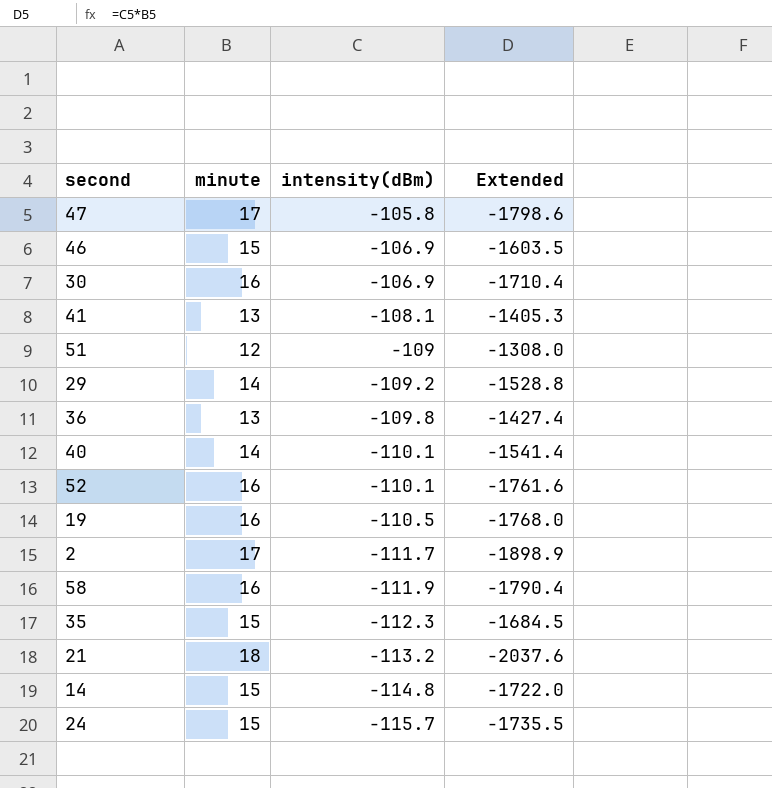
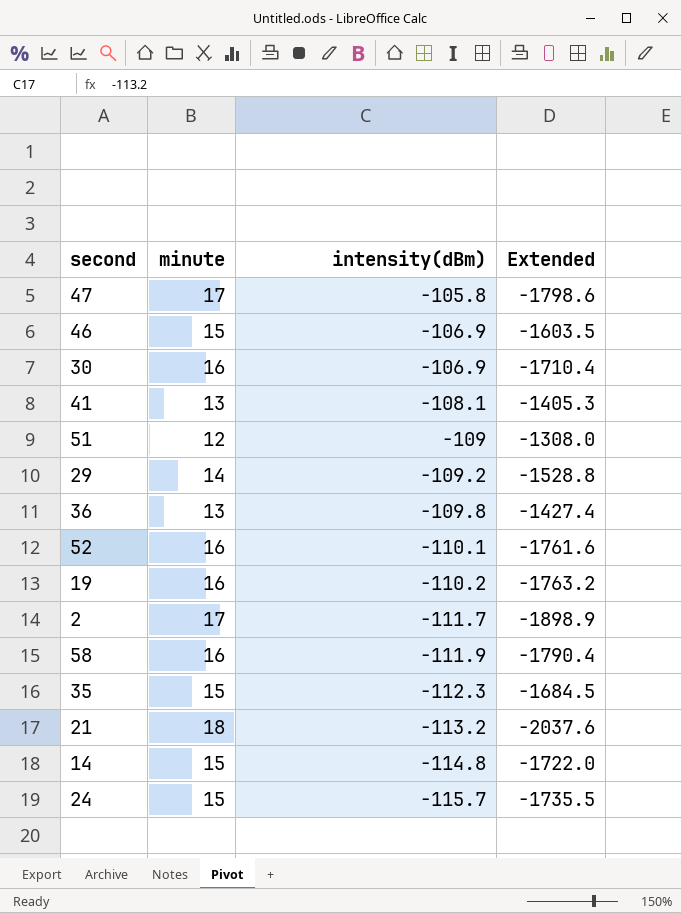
row 40: 14 | -110.1 | -1541.4 -> none
19 | intensity(dBm): -110.5 -> -110.2
19 | Extended: -1768.0 -> -1763.2

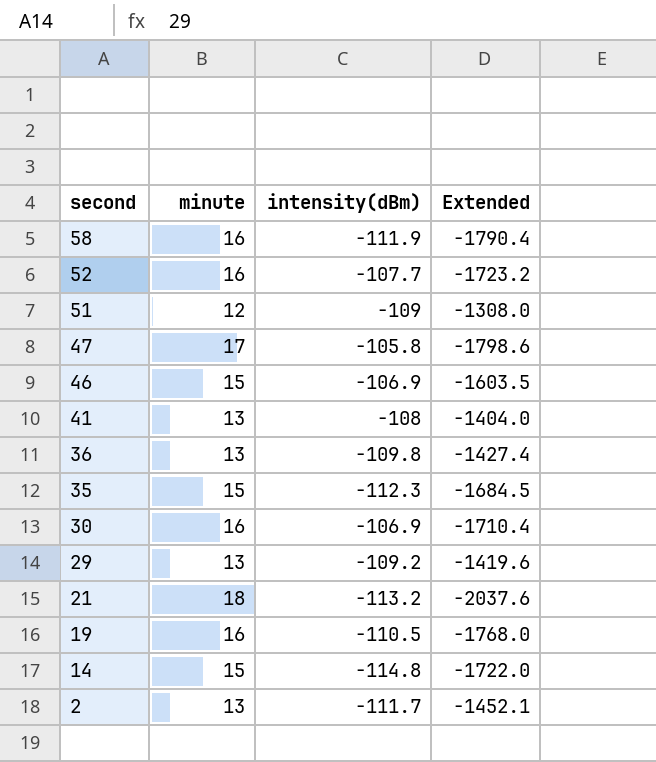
row order: intensity(dBm) descending -> second descending
row 24: 15 | -115.7 | -1735.5 -> none
52 | intensity(dBm): -110.1 -> -107.7
52 | Extended: -1761.6 -> -1723.2
41 | intensity(dBm): -108.1 -> -108
41 | Extended: -1405.3 -> -1404.0
29 | minute: 14 -> 13
29 | Extended: -1528.8 -> -1419.6
19 | intensity(dBm): -110.2 -> -110.5
19 | Extended: -1763.2 -> -1768.0
2 | minute: 17 -> 13
2 | Extended: -1898.9 -> -1452.1

